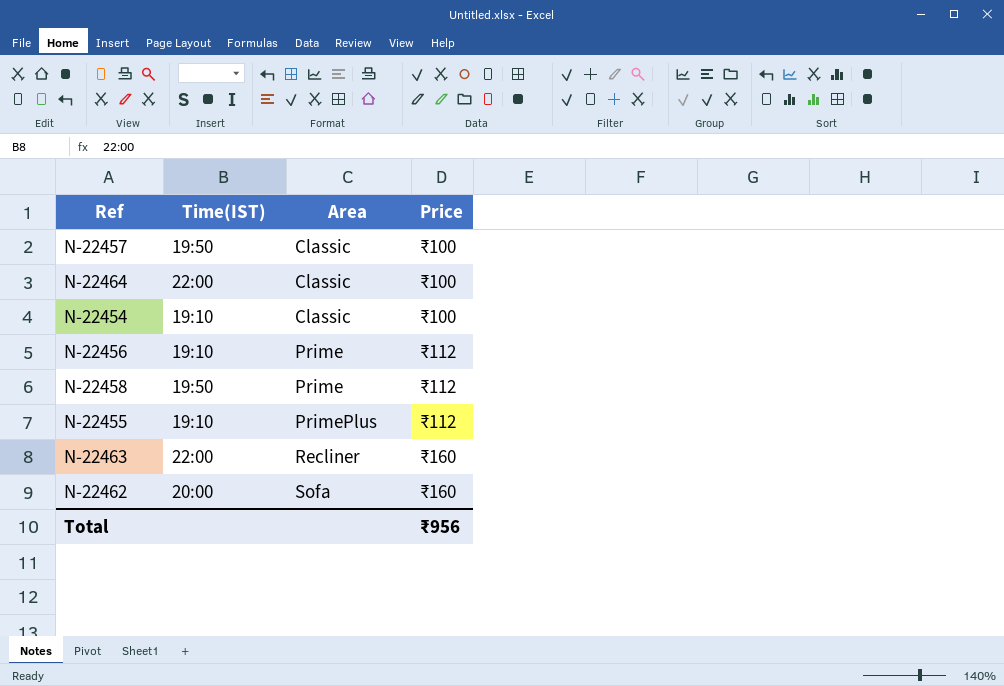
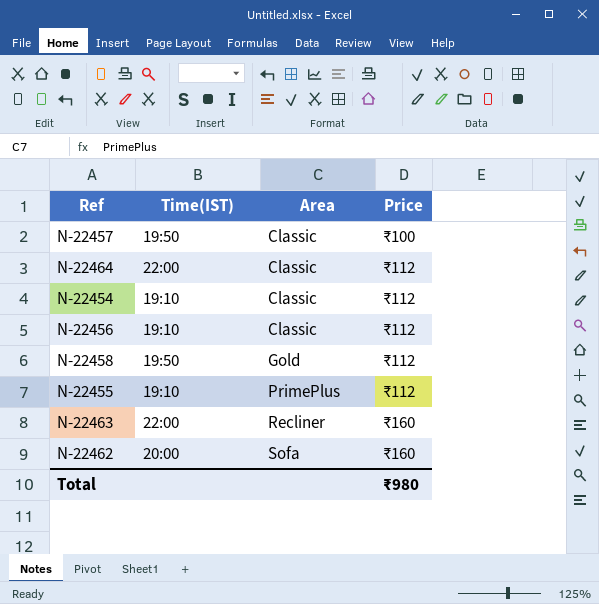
N-22464 | Price: ₹100 -> ₹112
N-22454 | Price: ₹100 -> ₹112
N-22456 | Area: Prime -> Classic
N-22458 | Area: Prime -> Gold
Total | Price: ₹956 -> ₹980

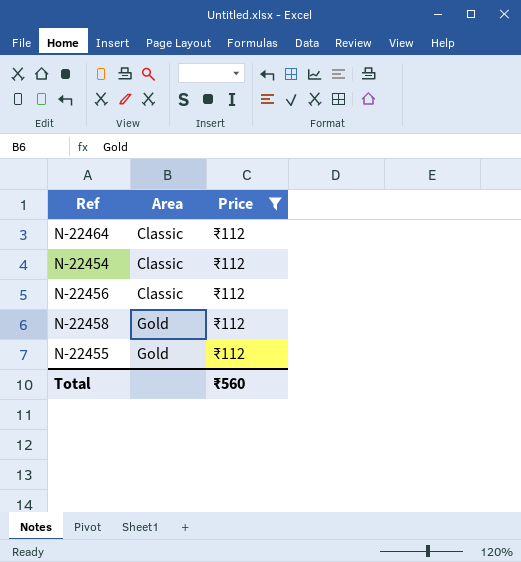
filter: none -> Price = ₹112
column Time(IST) | position: 2 -> none
N-22455 | Area: PrimePlus -> Gold
Total | Price: ₹980 -> ₹560

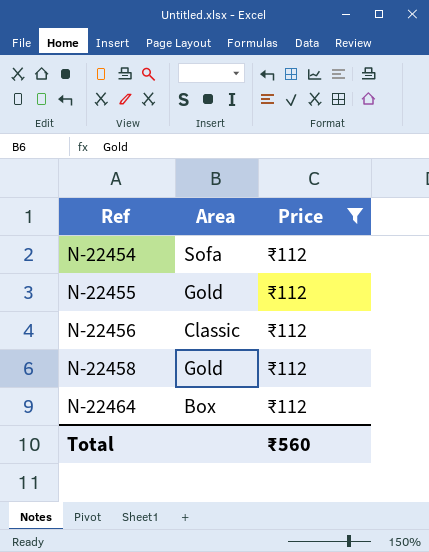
row order: Area ascending -> Ref ascending
N-22454 | Area: Classic -> Sofa
N-22464 | Area: Classic -> Box

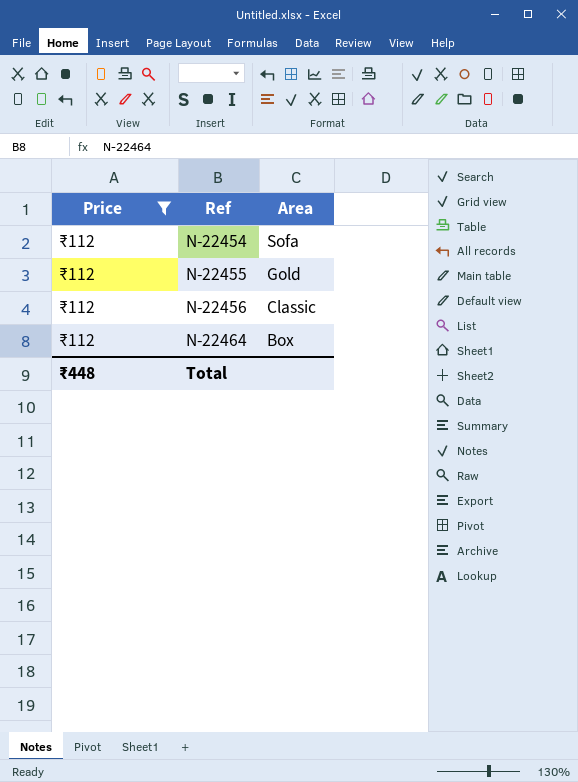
column Price | position: 3 -> 1
row N-22458: Gold | ₹112 -> none
Total | Price: ₹560 -> ₹448

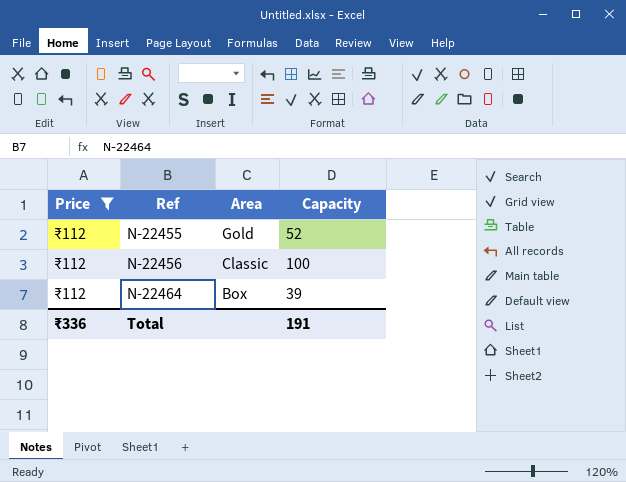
column Capacity | position: none -> 4
row N-22454: ₹112 | Sofa -> none
Total | Price: ₹448 -> ₹336

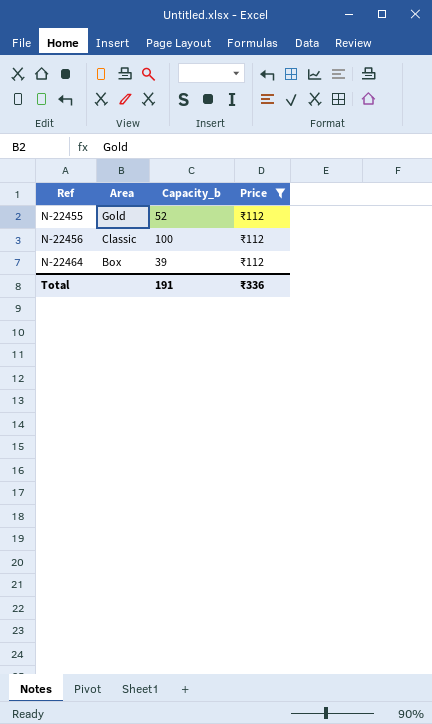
column name: Capacity -> Capacity_b
column Price | position: 1 -> 4

